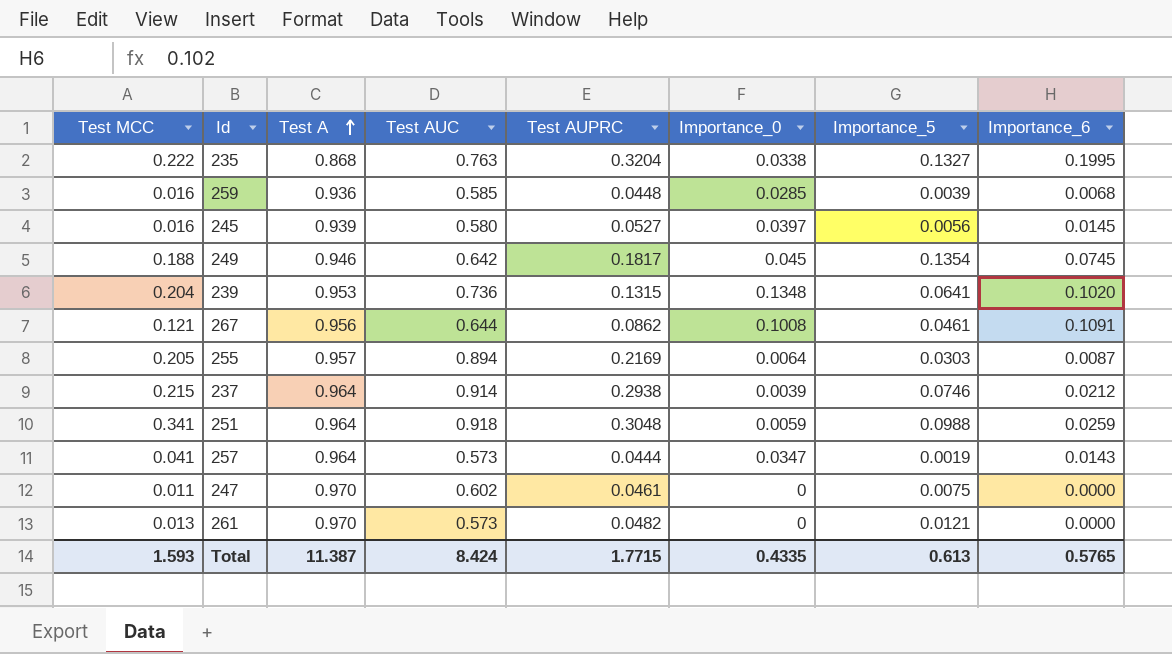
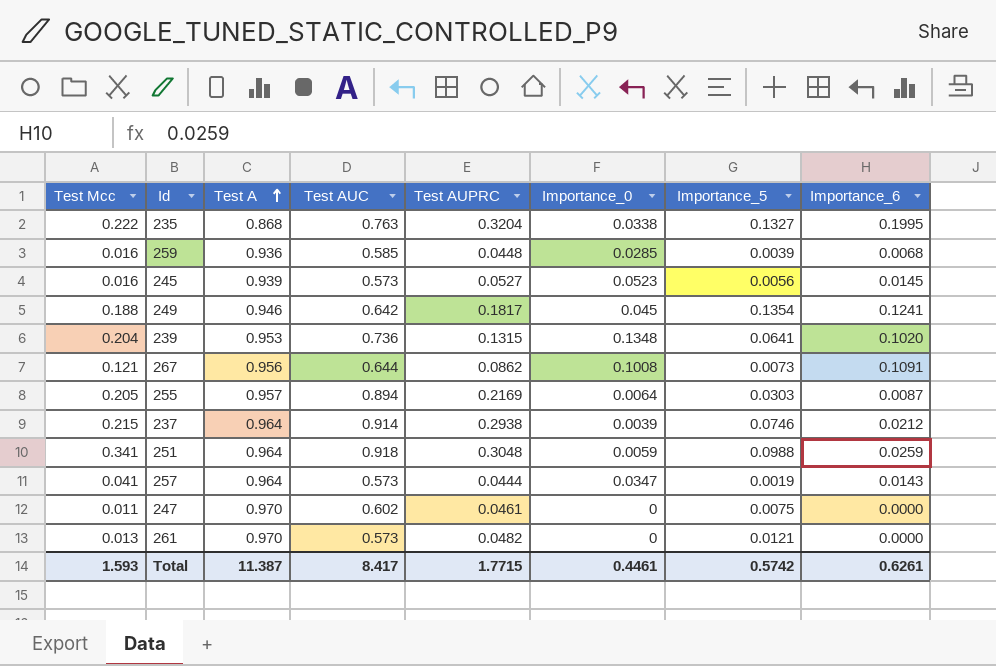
column name: Test MCC -> Test Mcc
245 | Test AUC: 0.580 -> 0.573
245 | Importance_0: 0.0397 -> 0.0523
249 | Importance_6: 0.0745 -> 0.1241
267 | Importance_5: 0.0461 -> 0.0073
Total | Test AUC: 8.424 -> 8.417
Total | Importance_0: 0.4335 -> 0.4461
Total | Importance_5: 0.613 -> 0.5742
Total | Importance_6: 0.5765 -> 0.6261

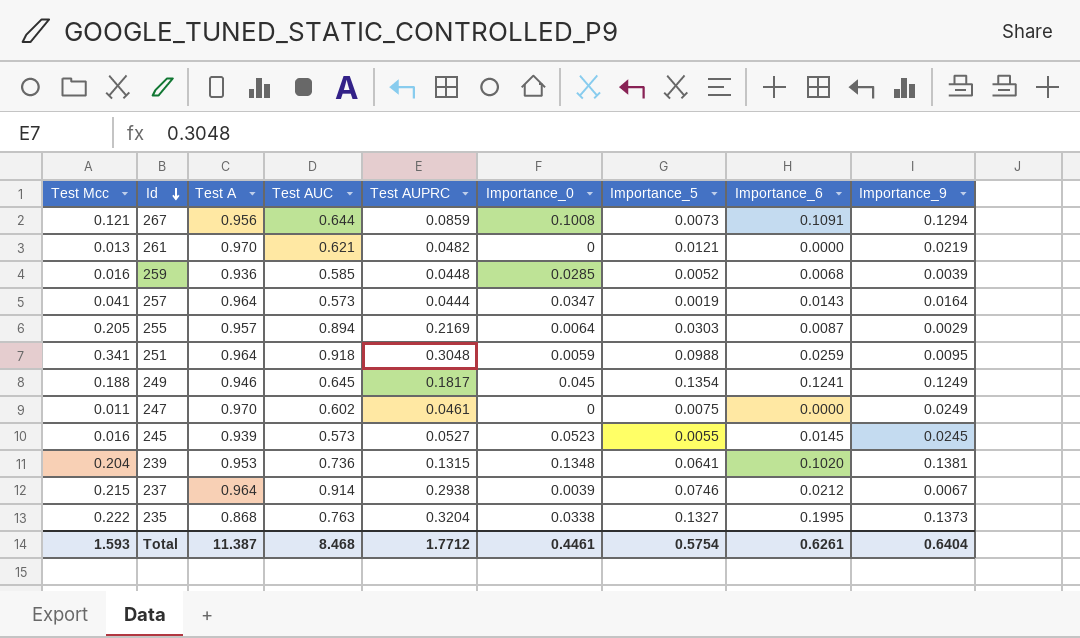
row order: Test A ascending -> Id descending
column Importance_9 | position: none -> 9
267 | Test AUPRC: 0.0862 -> 0.0859
261 | Test AUC: 0.573 -> 0.621
259 | Importance_5: 0.0039 -> 0.0052
249 | Test AUC: 0.642 -> 0.645
245 | Importance_5: 0.0056 -> 0.0055
Total | Test AUC: 8.417 -> 8.468
Total | Test AUPRC: 1.7715 -> 1.7712
Total | Importance_5: 0.5742 -> 0.5754

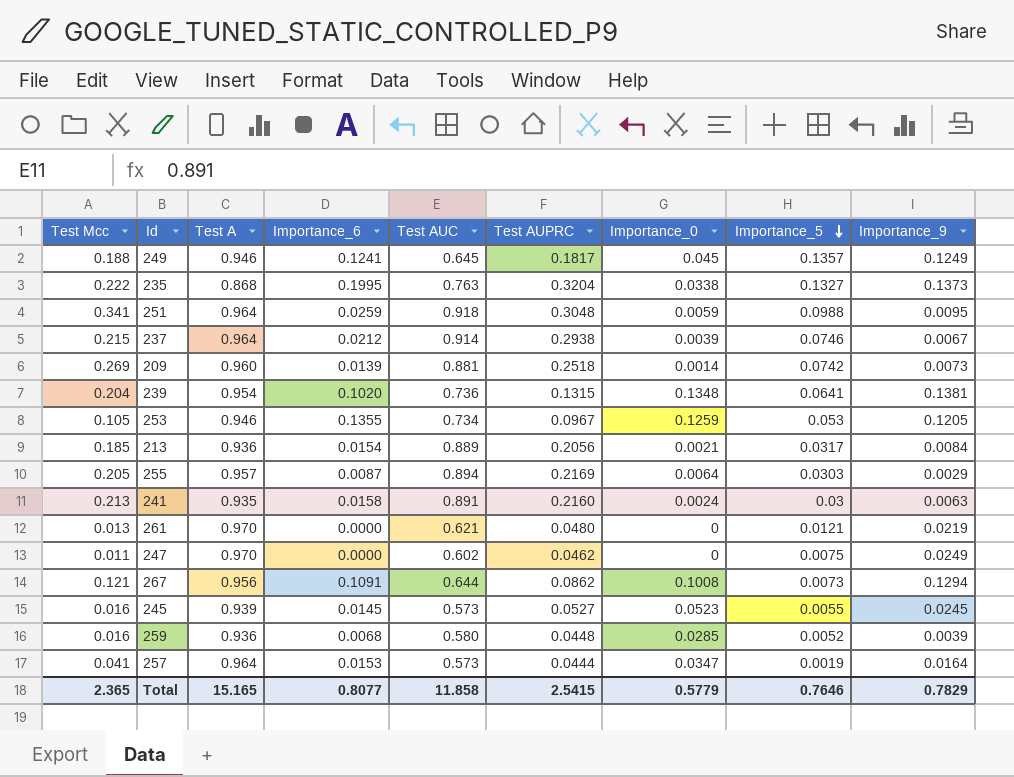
row order: Id descending -> Importance_5 descending
column Importance_6 | position: 8 -> 4
249 | Importance_5: 0.1354 -> 0.1357
row 209: none -> 0.269 | 0.960 | 0.0139 | 0.881 | 0.2518 | 0.0014 | 0.0742 | 0.0073
239 | Test A: 0.953 -> 0.954
row 253: none -> 0.105 | 0.946 | 0.1355 | 0.734 | 0.0967 | 0.1259 | 0.053 | 0.1205
row 213: none -> 0.185 | 0.936 | 0.0154 | 0.889 | 0.2056 | 0.0021 | 0.0317 | 0.0084
row 241: none -> 0.213 | 0.935 | 0.0158 | 0.891 | 0.2160 | 0.0024 | 0.03 | 0.0063
261 | Test AUPRC: 0.0482 -> 0.0480
247 | Test AUPRC: 0.0461 -> 0.0462
267 | Test AUPRC: 0.0859 -> 0.0862
259 | Test AUC: 0.585 -> 0.580
257 | Importance_6: 0.0143 -> 0.0153
Total | Test Mcc: 1.593 -> 2.365
Total | Test A: 11.387 -> 15.165
Total | Importance_6: 0.6261 -> 0.8077
Total | Test AUC: 8.468 -> 11.858
Total | Test AUPRC: 1.7712 -> 2.5415
Total | Importance_0: 0.4461 -> 0.5779
Total | Importance_5: 0.5754 -> 0.7646
Total | Importance_9: 0.6404 -> 0.7829

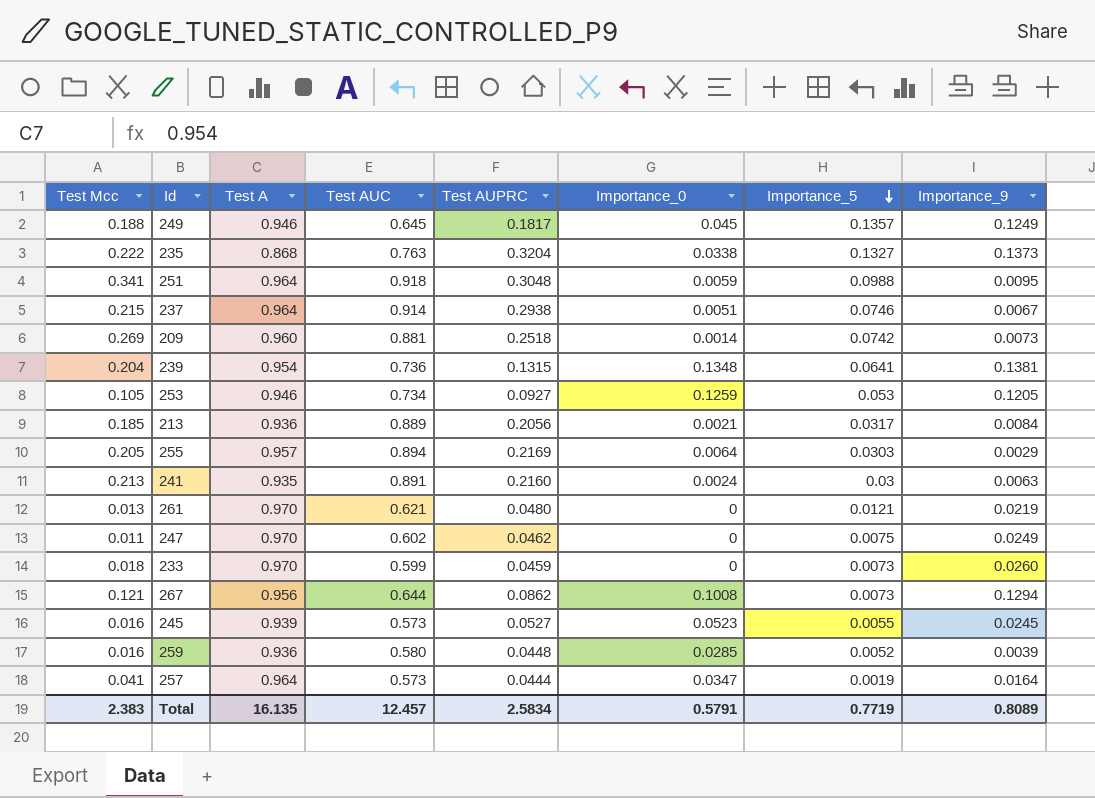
column Importance_6 | position: 4 -> none
237 | Importance_0: 0.0039 -> 0.0051
253 | Test AUPRC: 0.0967 -> 0.0927
row 233: none -> 0.018 | 0.970 | 0.599 | 0.0459 | 0 | 0.0073 | 0.0260
Total | Test Mcc: 2.365 -> 2.383
Total | Test A: 15.165 -> 16.135
Total | Test AUC: 11.858 -> 12.457
Total | Test AUPRC: 2.5415 -> 2.5834
Total | Importance_0: 0.5779 -> 0.5791
Total | Importance_5: 0.7646 -> 0.7719
Total | Importance_9: 0.7829 -> 0.8089

